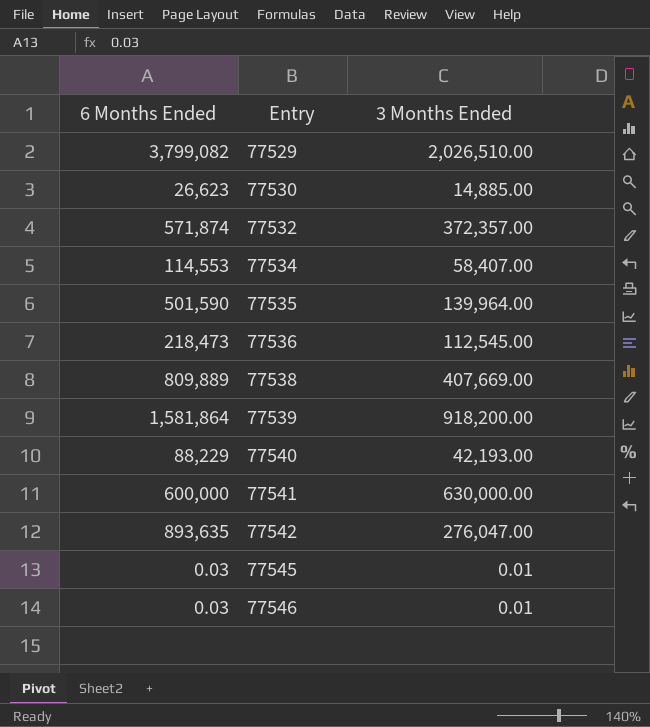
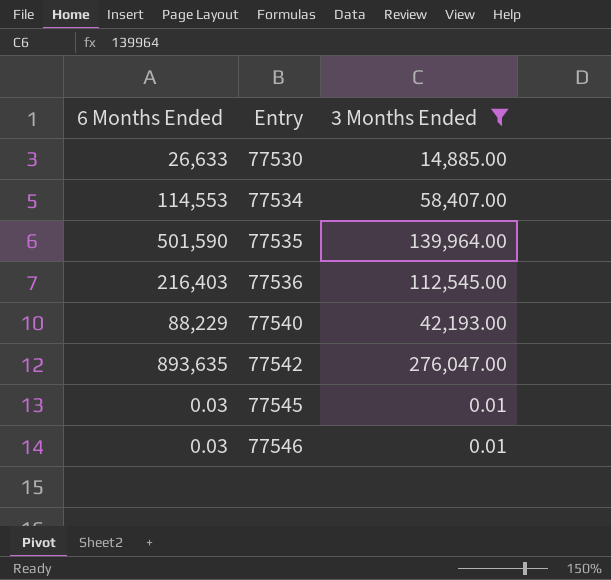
filter: none -> 3 Months Ended <= 276,047.00
77530 | 6 Months Ended: 26,623 -> 26,633
77536 | 6 Months Ended: 218,473 -> 216,403

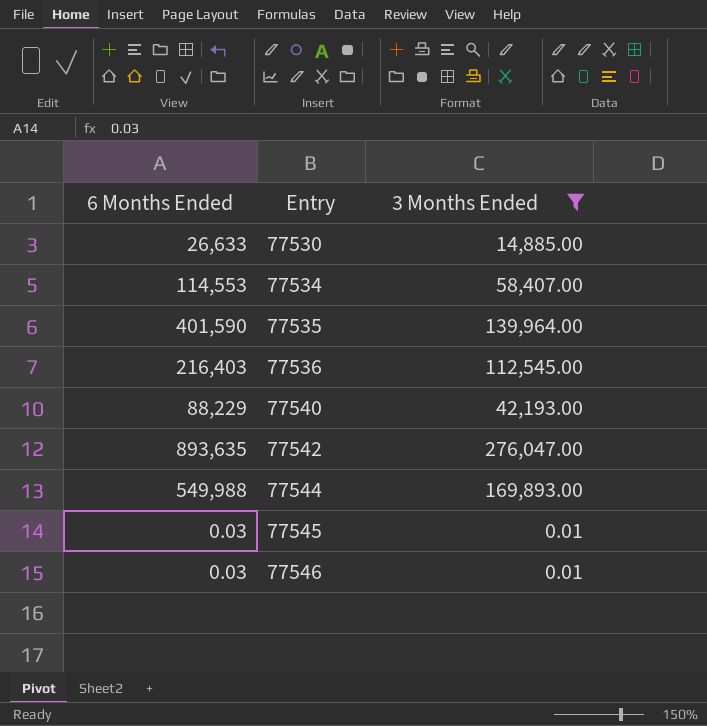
77535 | 6 Months Ended: 501,590 -> 401,590
row 77544: none -> 549,988 | 169,893.00

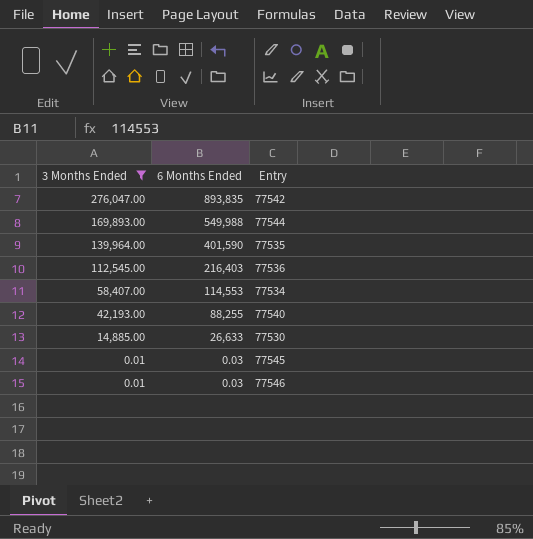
row order: Entry ascending -> 3 Months Ended descending
column 3 Months Ended | position: 3 -> 1
77542 | 6 Months Ended: 893,635 -> 893,835
77540 | 6 Months Ended: 88,229 -> 88,255

